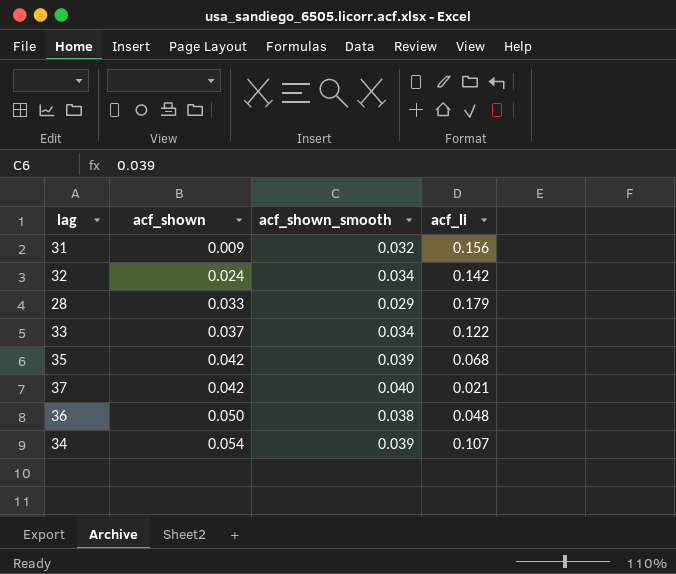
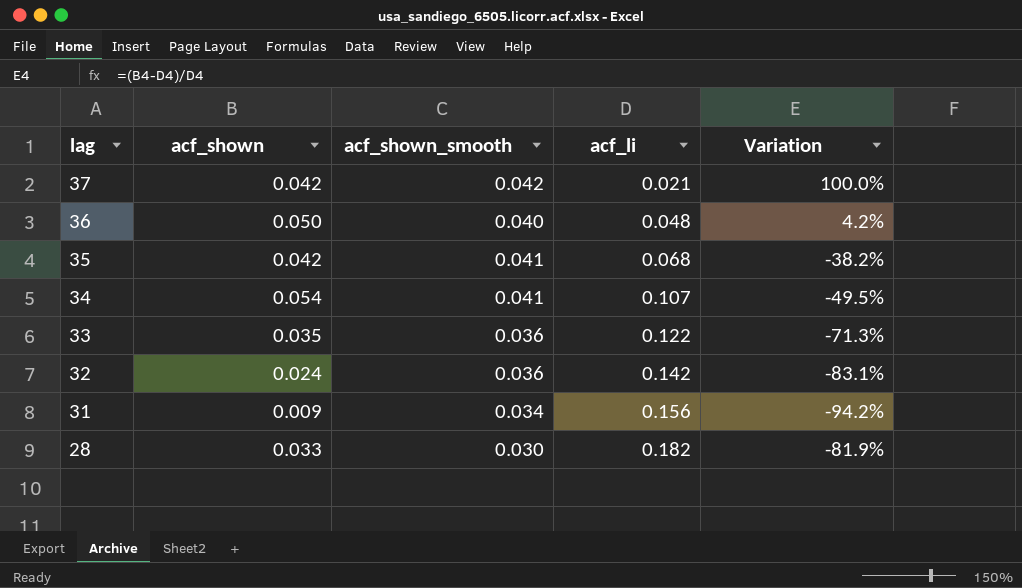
row order: acf_shown ascending -> lag descending
column Variation | formula: none -> ([acf_shown] - [acf_li]) / [acf_li]
37 | acf_shown_smooth: 0.040 -> 0.042
36 | acf_shown_smooth: 0.038 -> 0.040
35 | acf_shown_smooth: 0.039 -> 0.041
34 | acf_shown_smooth: 0.039 -> 0.041
33 | acf_shown: 0.037 -> 0.035
33 | acf_shown_smooth: 0.034 -> 0.036
32 | acf_shown_smooth: 0.034 -> 0.036
31 | acf_shown_smooth: 0.032 -> 0.034
28 | acf_shown_smooth: 0.029 -> 0.030
28 | acf_li: 0.179 -> 0.182

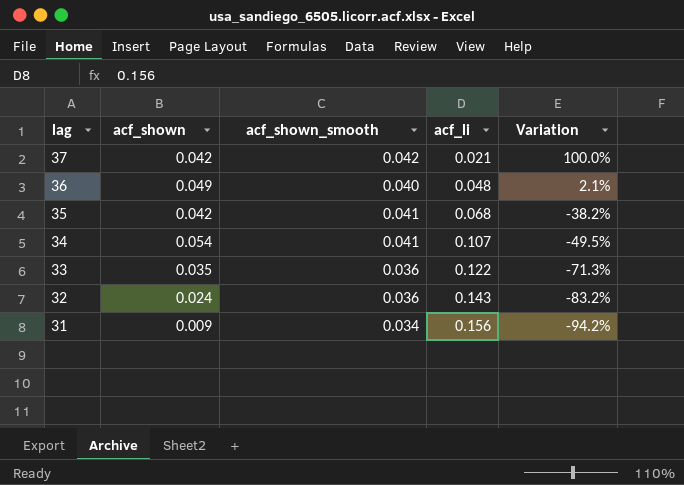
row 28: 0.033 | 0.030 | 0.182 | -81.9% -> none
36 | acf_shown: 0.050 -> 0.049
36 | Variation: 4.2% -> 2.1%
32 | acf_li: 0.142 -> 0.143
32 | Variation: -83.1% -> -83.2%

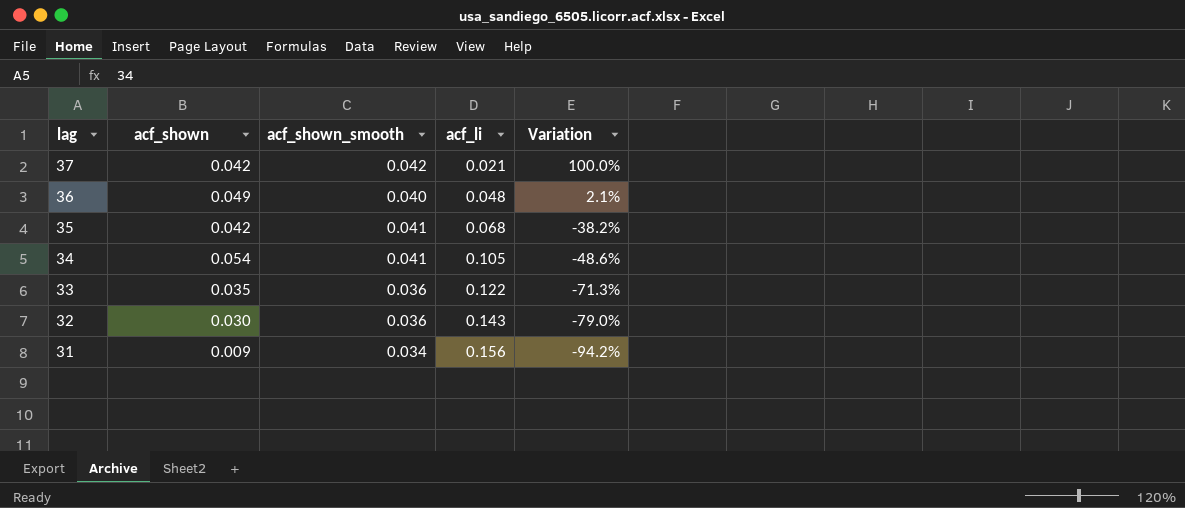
34 | acf_li: 0.107 -> 0.105
34 | Variation: -49.5% -> -48.6%
32 | acf_shown: 0.024 -> 0.030
32 | Variation: -83.2% -> -79.0%

